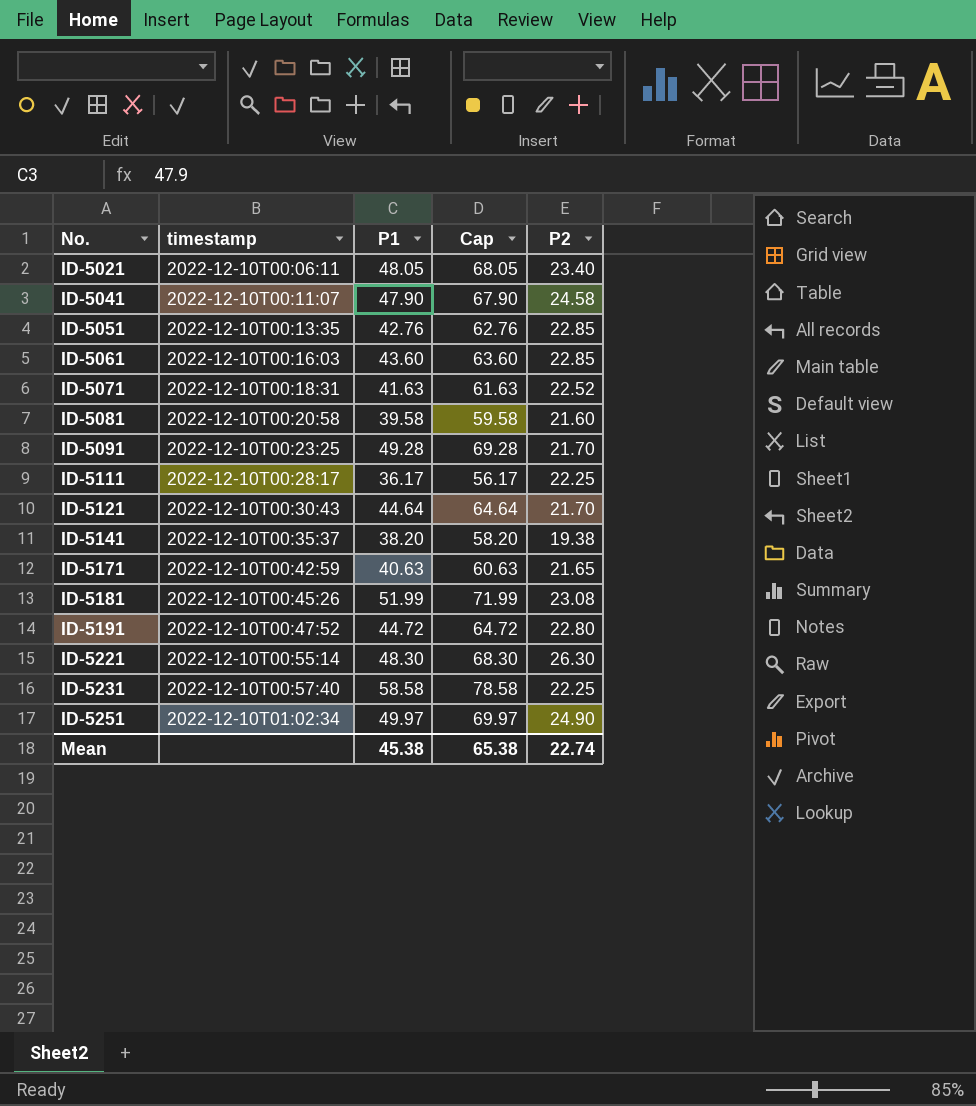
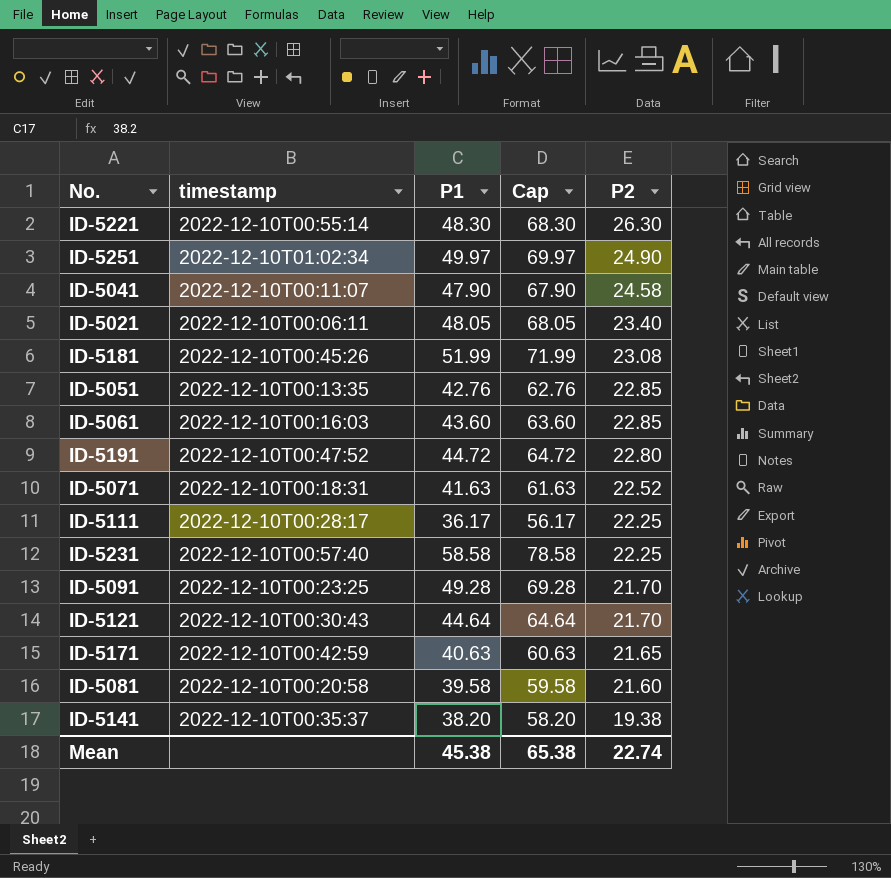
row order: No. ascending -> P2 descending

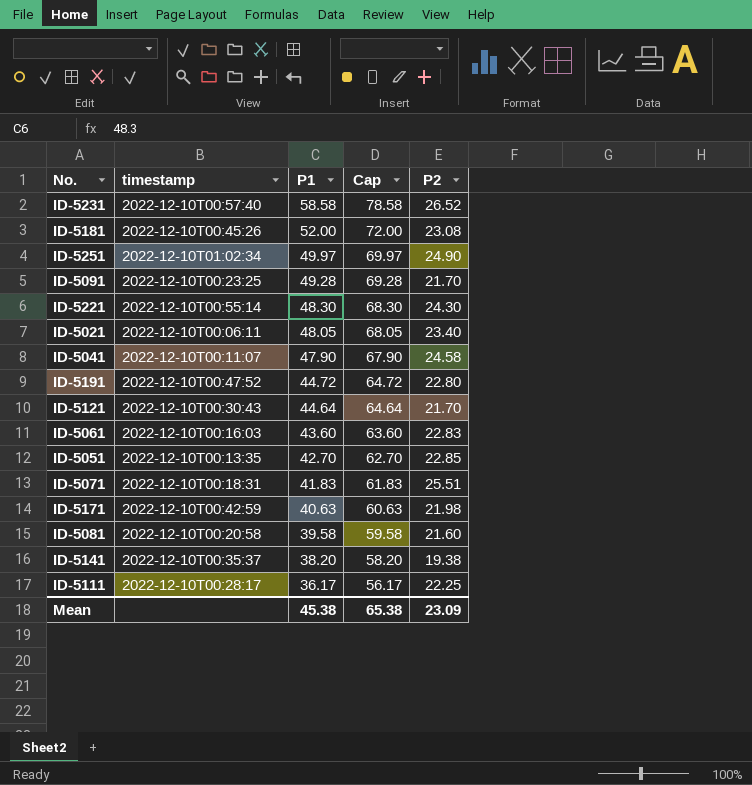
row order: P2 descending -> P1 descending
ID-5231 | P2: 22.25 -> 26.52
ID-5181 | P1: 51.99 -> 52.00
ID-5181 | Cap: 71.99 -> 72.00
ID-5221 | P2: 26.30 -> 24.30
ID-5061 | P2: 22.85 -> 22.83
ID-5051 | P1: 42.76 -> 42.70
ID-5051 | Cap: 62.76 -> 62.70
ID-5071 | P1: 41.63 -> 41.83
ID-5071 | Cap: 61.63 -> 61.83
ID-5071 | P2: 22.52 -> 25.51
ID-5171 | P2: 21.65 -> 21.98
Mean | P2: 22.74 -> 23.09

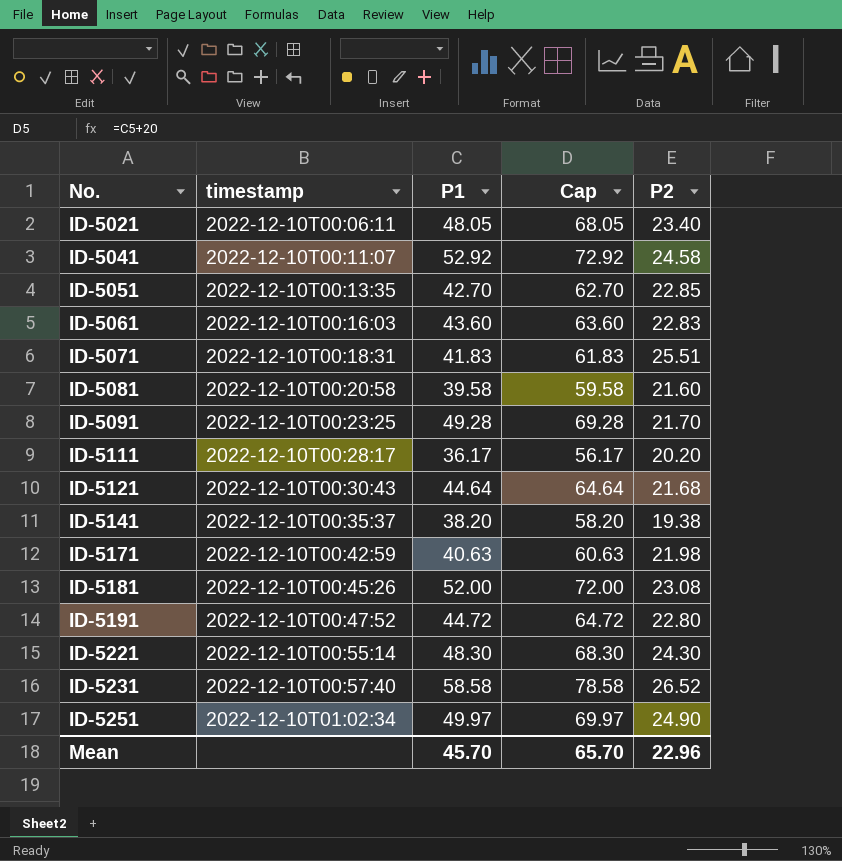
row order: P1 descending -> No. ascending
ID-5041 | P1: 47.90 -> 52.92
ID-5041 | Cap: 67.90 -> 72.92
ID-5111 | P2: 22.25 -> 20.20
ID-5121 | P2: 21.70 -> 21.68
Mean | P1: 45.38 -> 45.70
Mean | Cap: 65.38 -> 65.70
Mean | P2: 23.09 -> 22.96

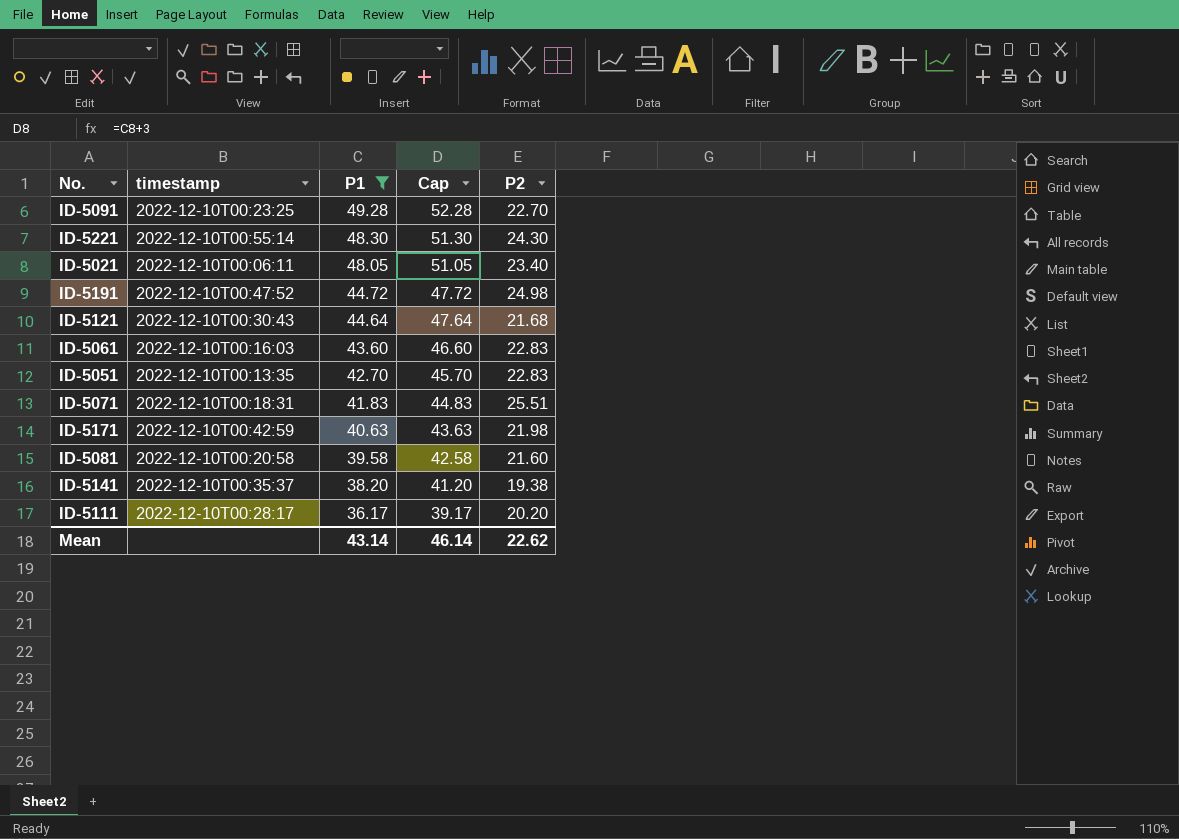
filter: none -> P1 <= 49.28
row order: No. ascending -> P1 descending
column Cap | formula: [P1] + 20 -> [P1] + 3
ID-5091 | P2: 21.70 -> 22.70
ID-5191 | P2: 22.80 -> 24.98
ID-5051 | P2: 22.85 -> 22.83
Mean | P1: 45.70 -> 43.14
Mean | Cap: 65.70 -> 46.14
Mean | P2: 22.96 -> 22.62

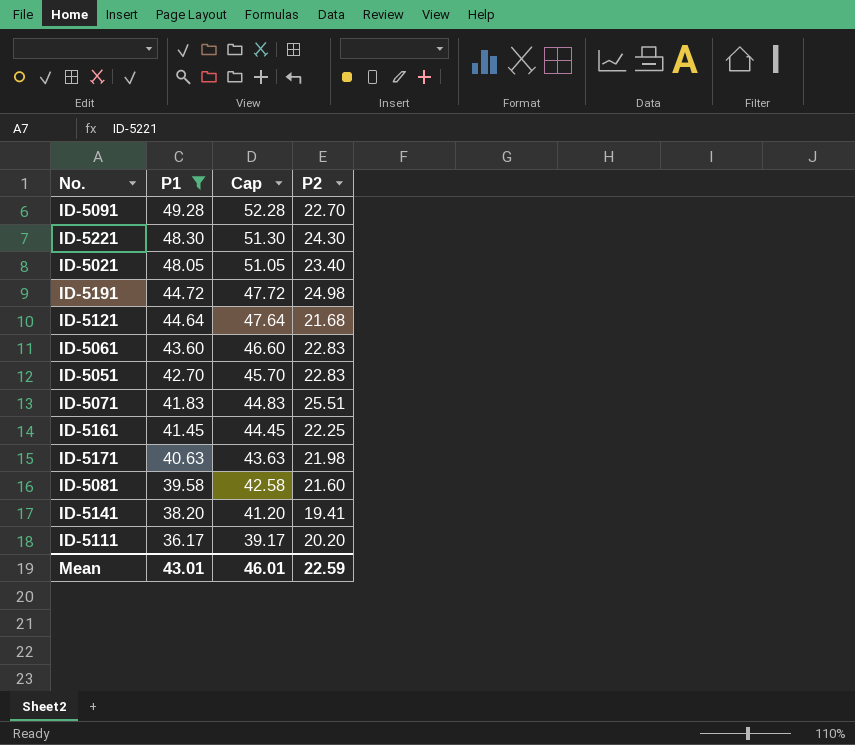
column timestamp | position: 2 -> none
row ID-5161: none -> 41.45 | 44.45 | 22.25
ID-5141 | P2: 19.38 -> 19.41
Mean | P1: 43.14 -> 43.01
Mean | Cap: 46.14 -> 46.01
Mean | P2: 22.62 -> 22.59

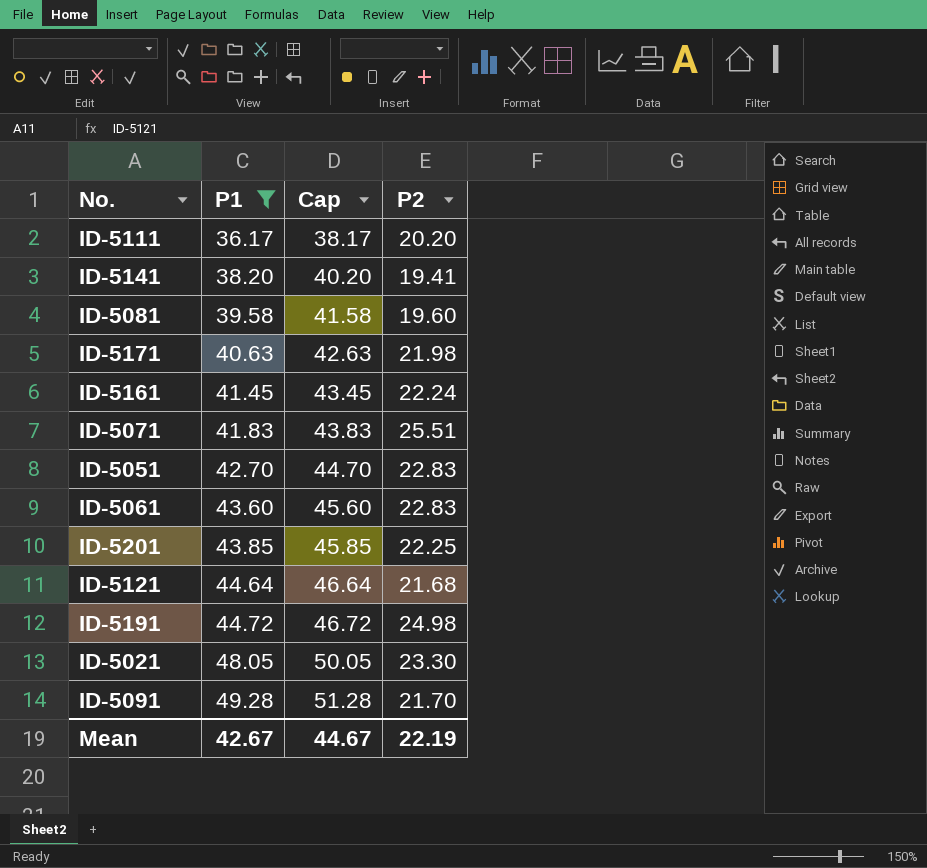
row order: P1 descending -> P1 ascending
column Cap | formula: [P1] + 3 -> [P1] + 2
row ID-5221: 48.30 | 51.30 | 24.30 -> none
ID-5081 | P2: 21.60 -> 19.60
ID-5161 | P2: 22.25 -> 22.24
row ID-5201: none -> 43.85 | 45.85 | 22.25
ID-5021 | P2: 23.40 -> 23.30
ID-5091 | P2: 22.70 -> 21.70
Mean | P1: 43.01 -> 42.67
Mean | Cap: 46.01 -> 44.67
Mean | P2: 22.59 -> 22.19

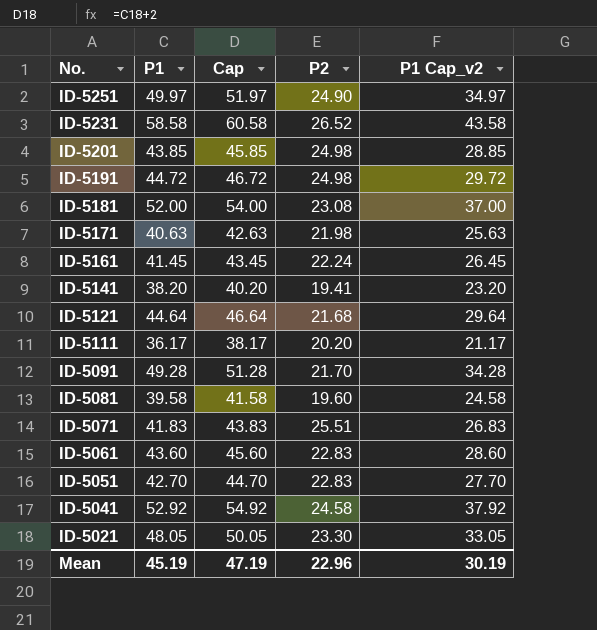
filter: P1 <= 49.28 -> none
row order: P1 ascending -> No. descending
column P1 Cap_v2 | formula: none -> [P1] - 15
ID-5201 | P2: 22.25 -> 24.98
Mean | P1: 42.67 -> 45.19
Mean | Cap: 44.67 -> 47.19
Mean | P2: 22.19 -> 22.96

